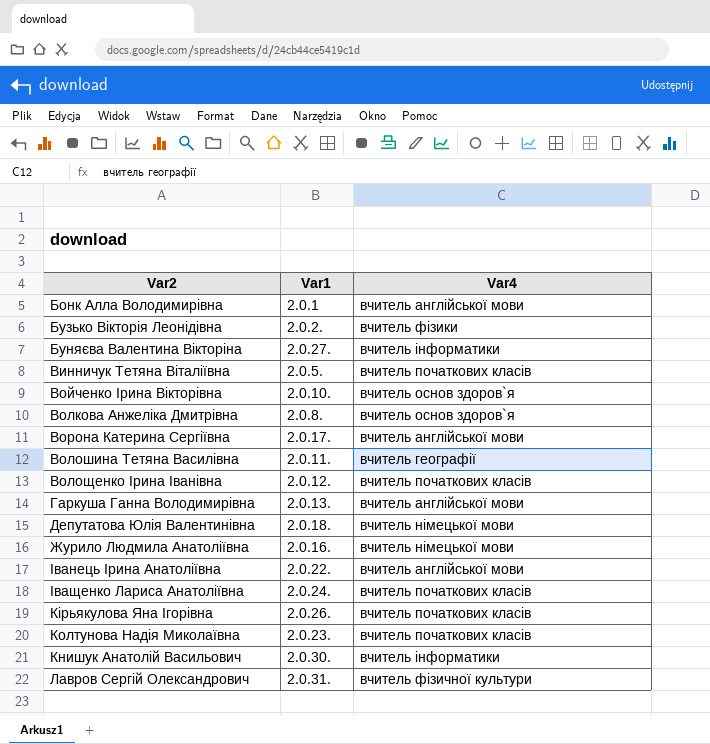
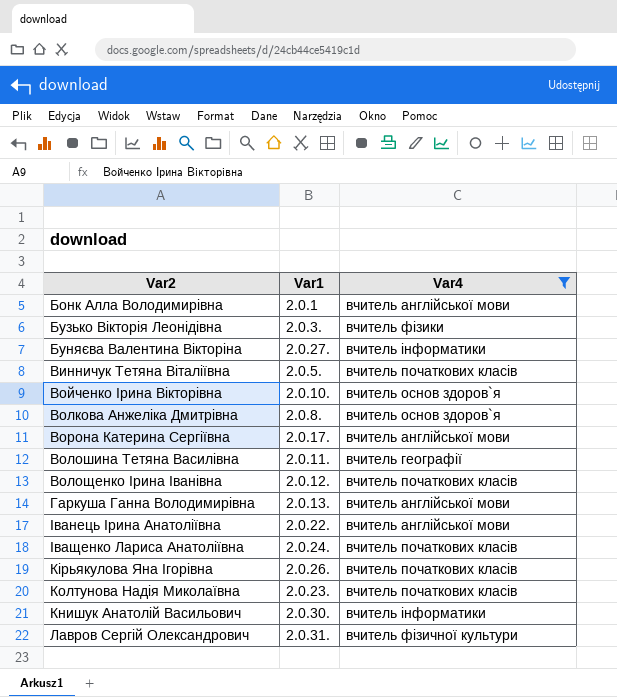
filter: none -> Var4 != вчитель німецької мови
Бузько Вікторія Леонідівна | Var1: 2.0.2. -> 2.0.3.

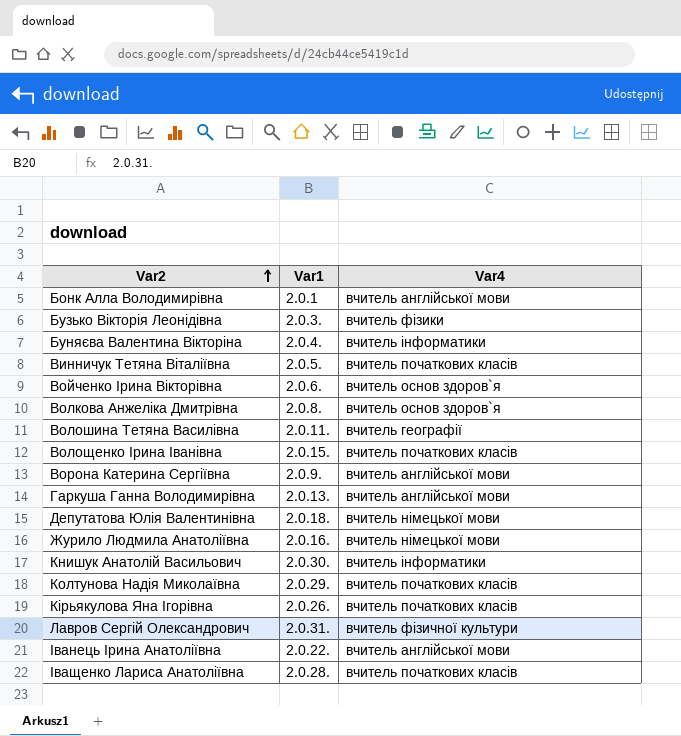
filter: Var4 != вчитель німецької мови -> none
row order: none -> Var2 ascending
Буняєва Валентина Вікторіна | Var1: 2.0.27. -> 2.0.4.
Войченко Ірина Вікторівна | Var1: 2.0.10. -> 2.0.6.
Волощенко Ірина Іванівна | Var1: 2.0.12. -> 2.0.15.
Ворона Катерина Сергіївна | Var1: 2.0.17. -> 2.0.9.
Колтунова Надія Миколаївна | Var1: 2.0.23. -> 2.0.29.
Іващенко Лариса Анатоліївна | Var1: 2.0.24. -> 2.0.28.

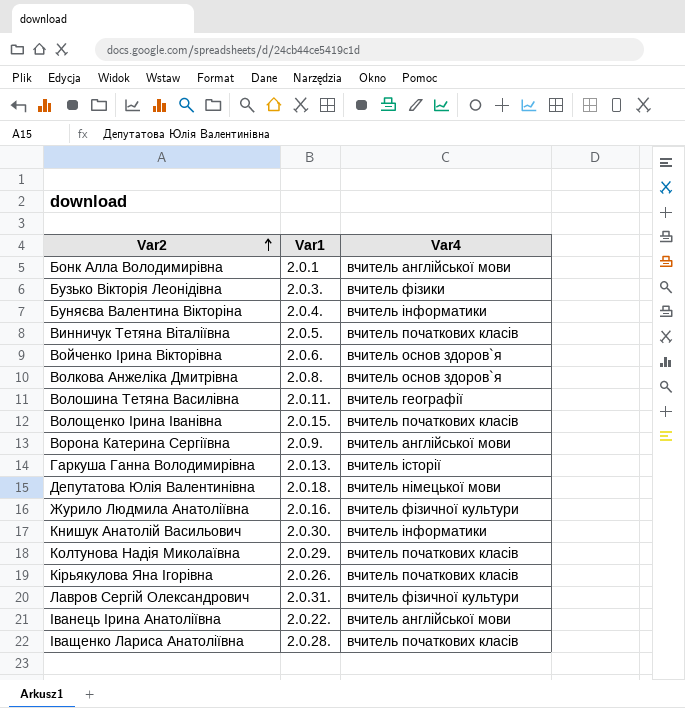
Гаркуша Ганна Володимирівна | Var4: вчитель англійської мови -> вчитель історії
Журило Людмила Анатоліївна | Var4: вчитель німецької мови -> вчитель фізичної культури

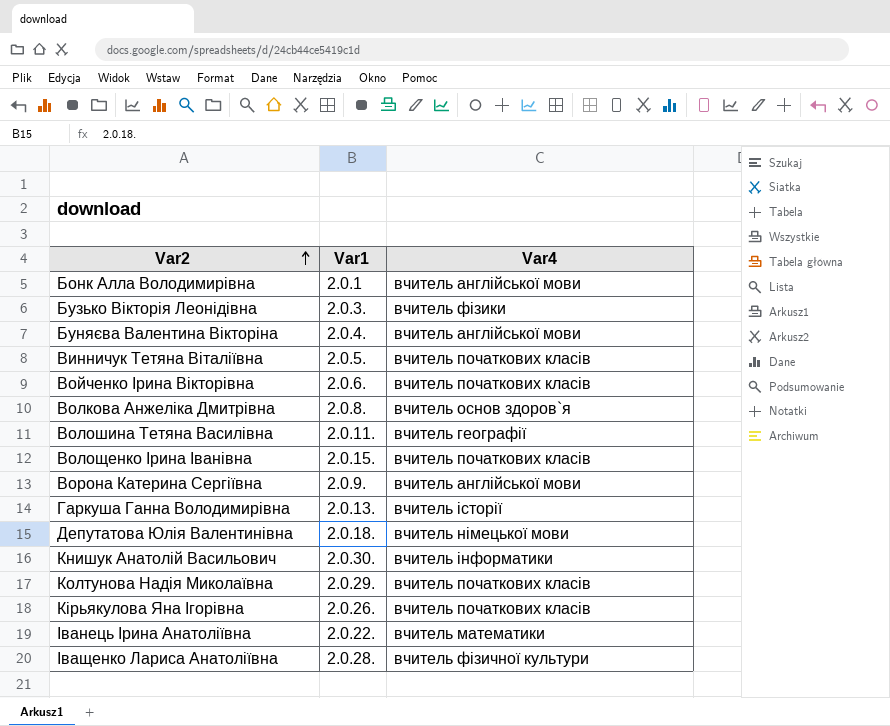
row Журило Людмила Анатоліївна: 2.0.16. | вчитель фізичної культури -> none
row Лавров Сергій Олександрович: 2.0.31. | вчитель фізичної культури -> none
Буняєва Валентина Вікторіна | Var4: вчитель інформатики -> вчитель англійської мови
Войченко Ірина Вікторівна | Var4: вчитель основ здоров`я -> вчитель початкових класів
Іванець Ірина Анатоліївна | Var4: вчитель англійської мови -> вчитель математики
Іващенко Лариса Анатоліївна | Var4: вчитель початкових класів -> вчитель фізичної культури

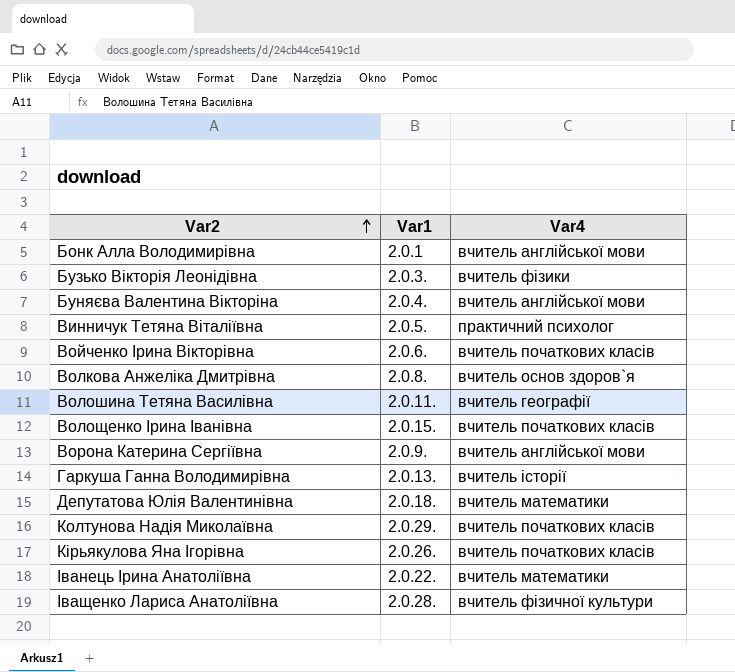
row Книшук Анатолій Васильович: 2.0.30. | вчитель інформатики -> none
Винничук Тетяна Віталіївна | Var4: вчитель початкових класів -> практичний психолог
Депутатова Юлія Валентинівна | Var4: вчитель німецької мови -> вчитель математики

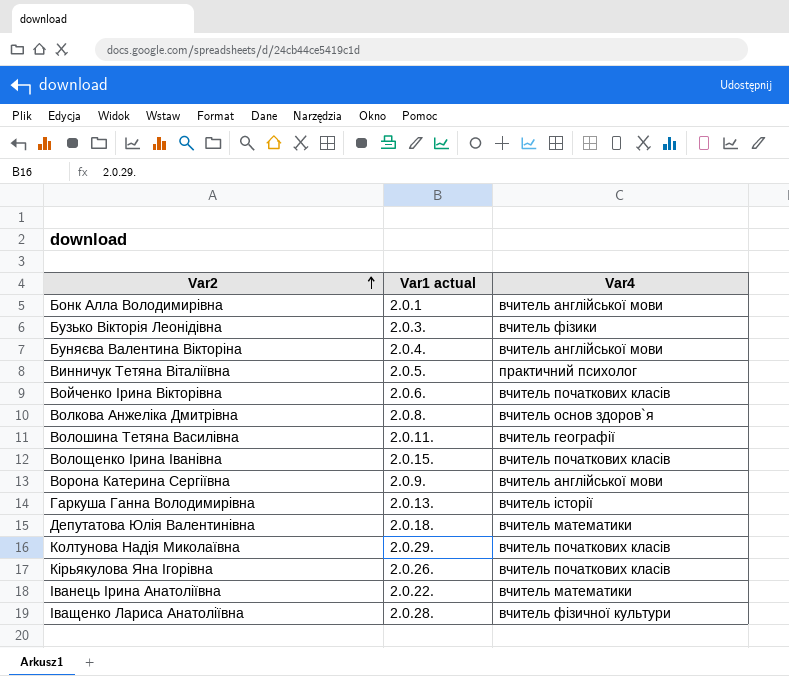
column name: Var1 -> Var1 actual

